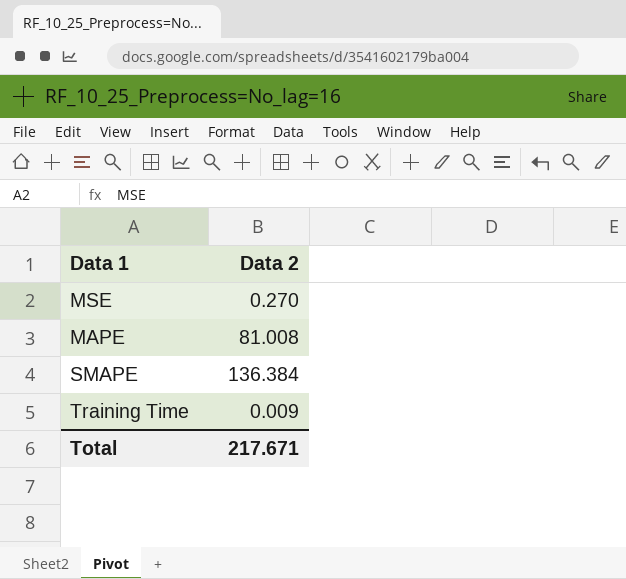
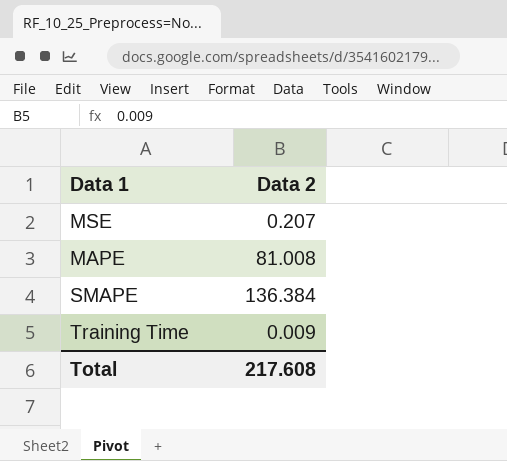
MSE | Data 2: 0.270 -> 0.207
Total | Data 2: 217.671 -> 217.608

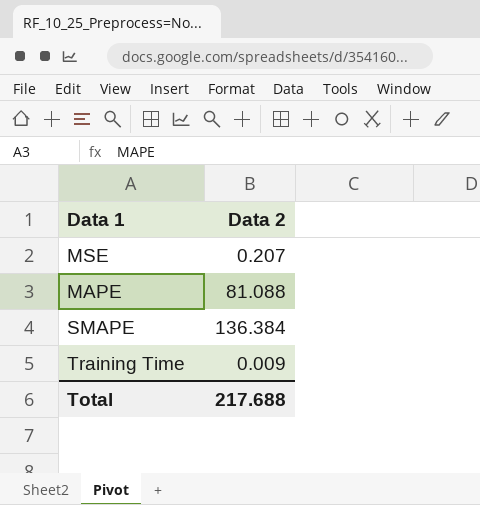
MAPE | Data 2: 81.008 -> 81.088
Total | Data 2: 217.608 -> 217.688

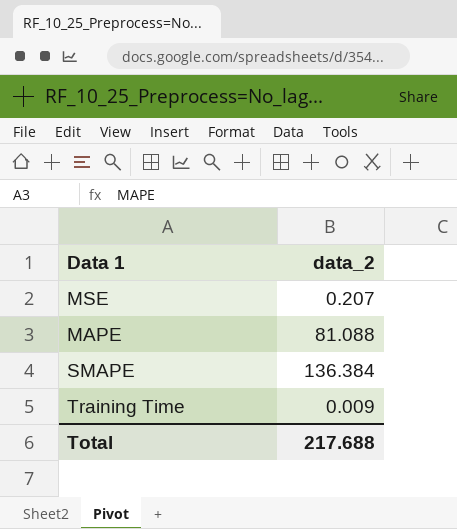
column name: Data 2 -> data_2

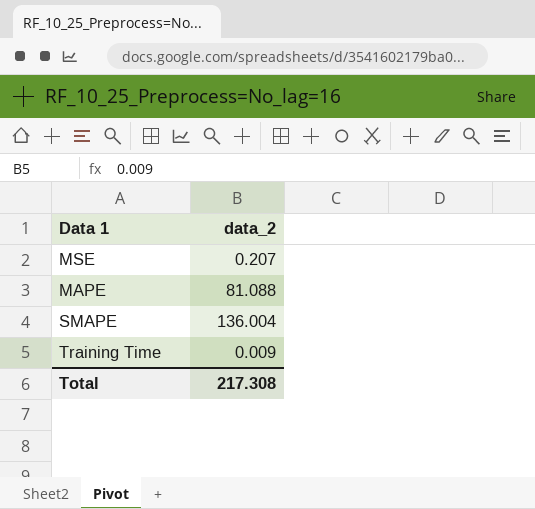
SMAPE | data_2: 136.384 -> 136.004
Total | data_2: 217.688 -> 217.308

